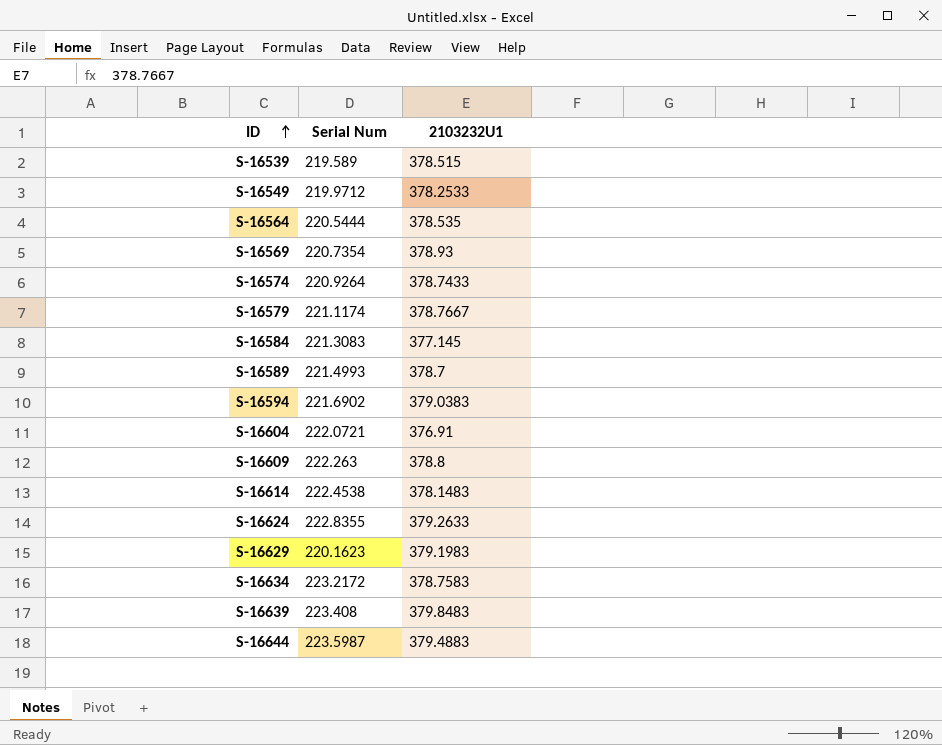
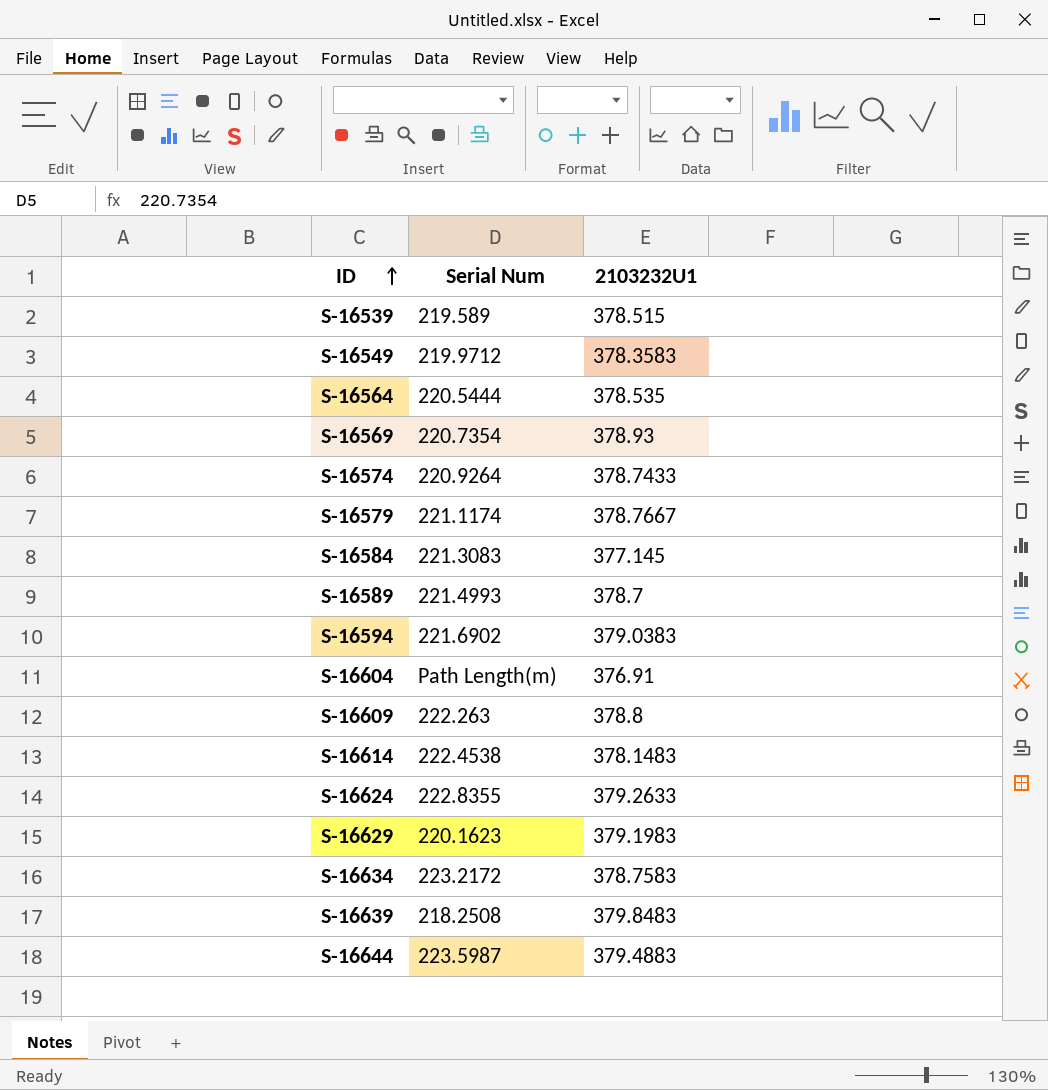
S-16549 | 2103232U1: 378.2533 -> 378.3583
S-16604 | Serial Num: 222.0721 -> Path Length(m)
S-16639 | Serial Num: 223.408 -> 218.2508

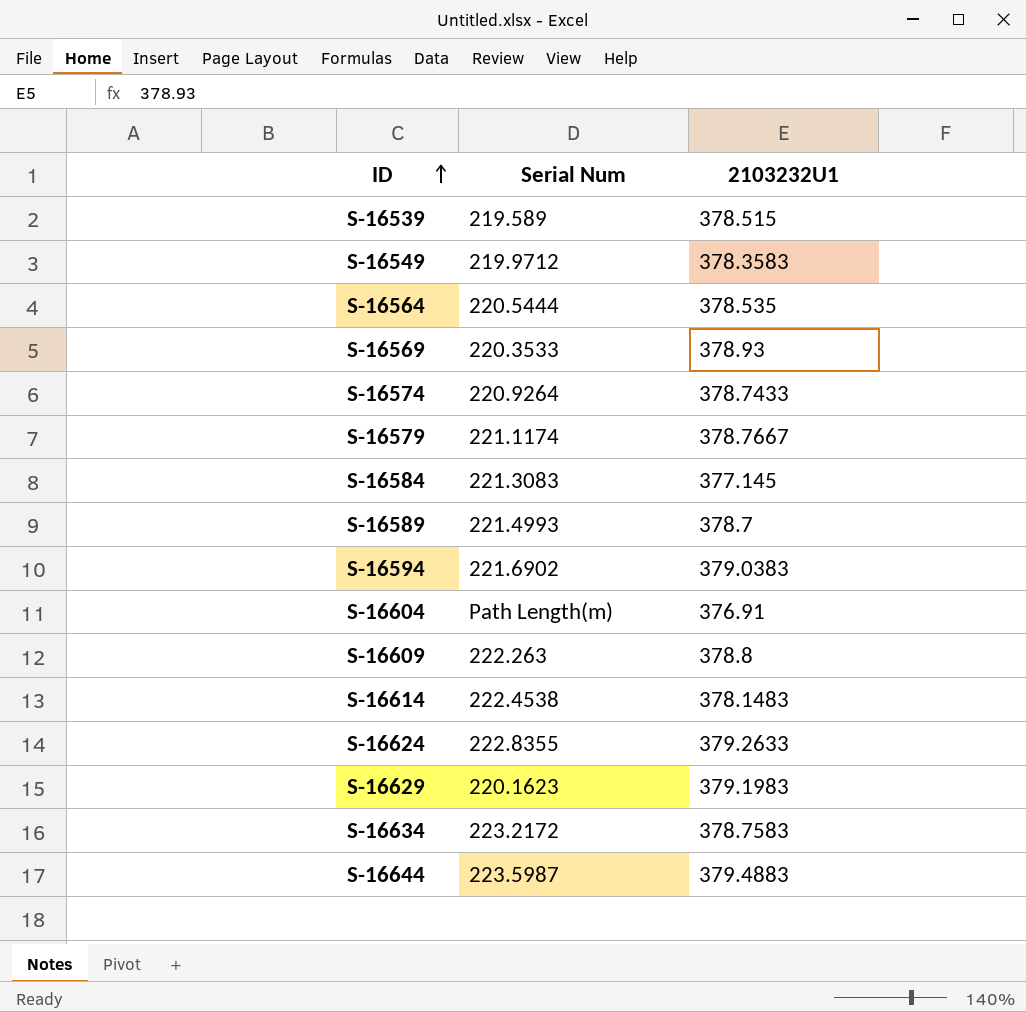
row S-16639: 218.2508 | 379.8483 -> none
S-16569 | Serial Num: 220.7354 -> 220.3533

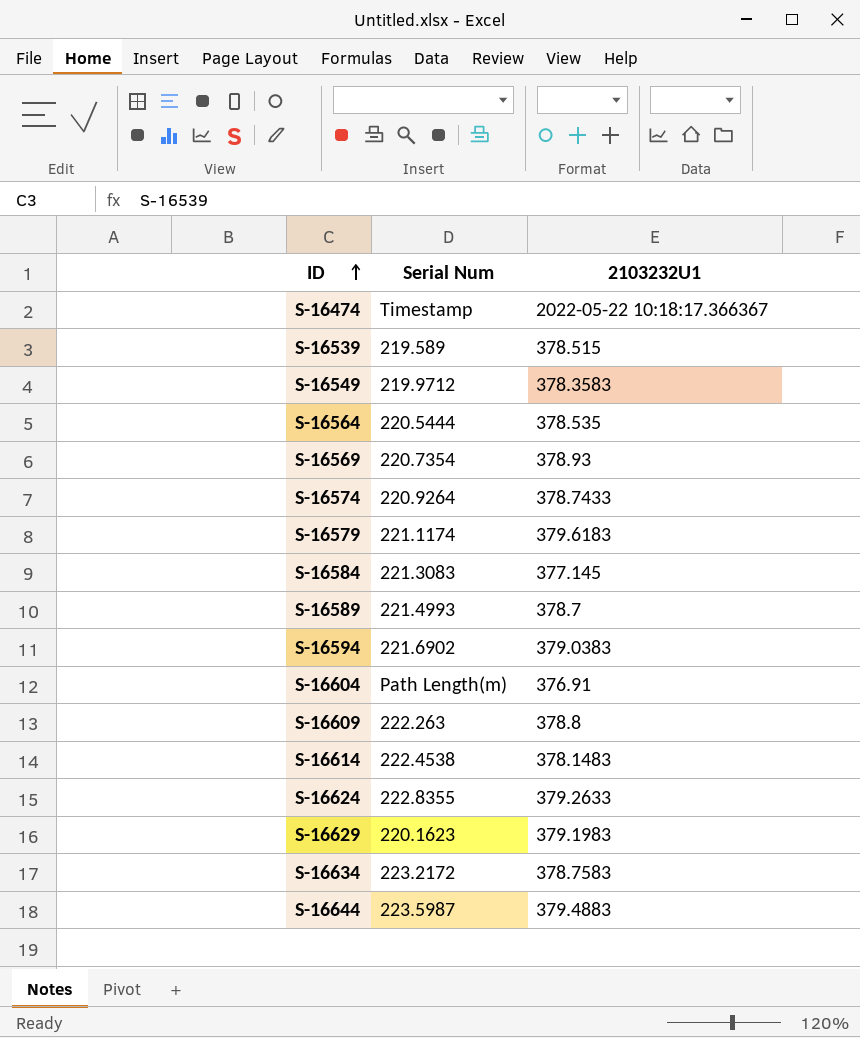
row S-16474: none -> Timestamp | 2022-05-22 10:18:17.366367
S-16569 | Serial Num: 220.3533 -> 220.7354
S-16579 | 2103232U1: 378.7667 -> 379.6183

